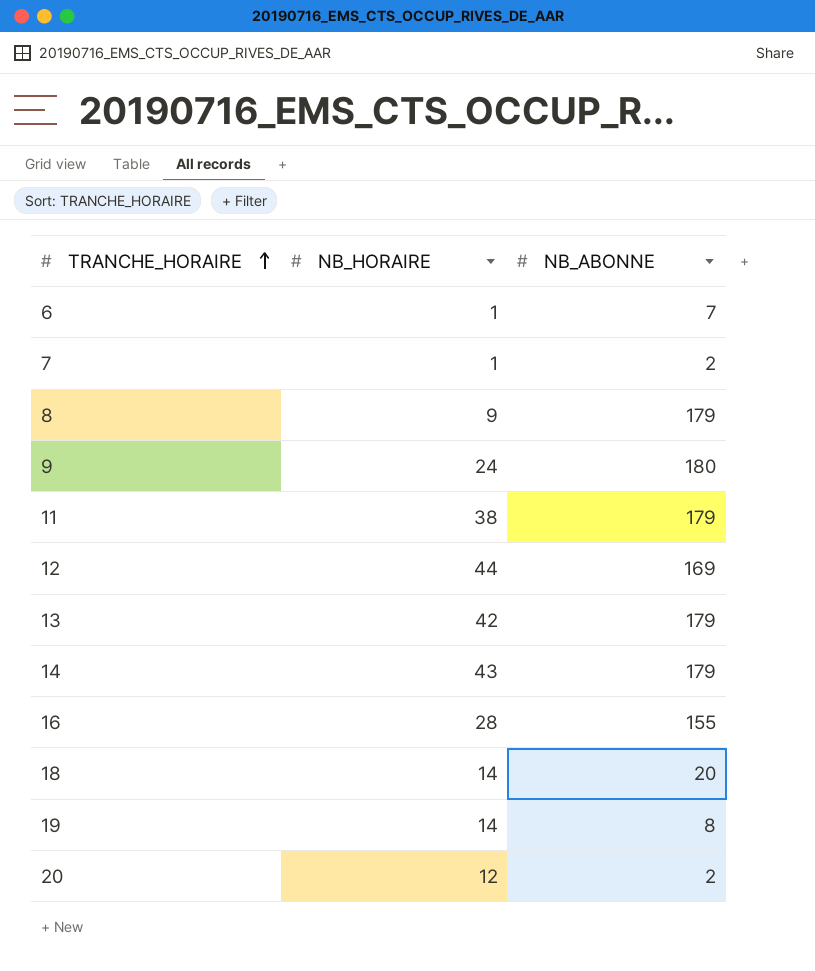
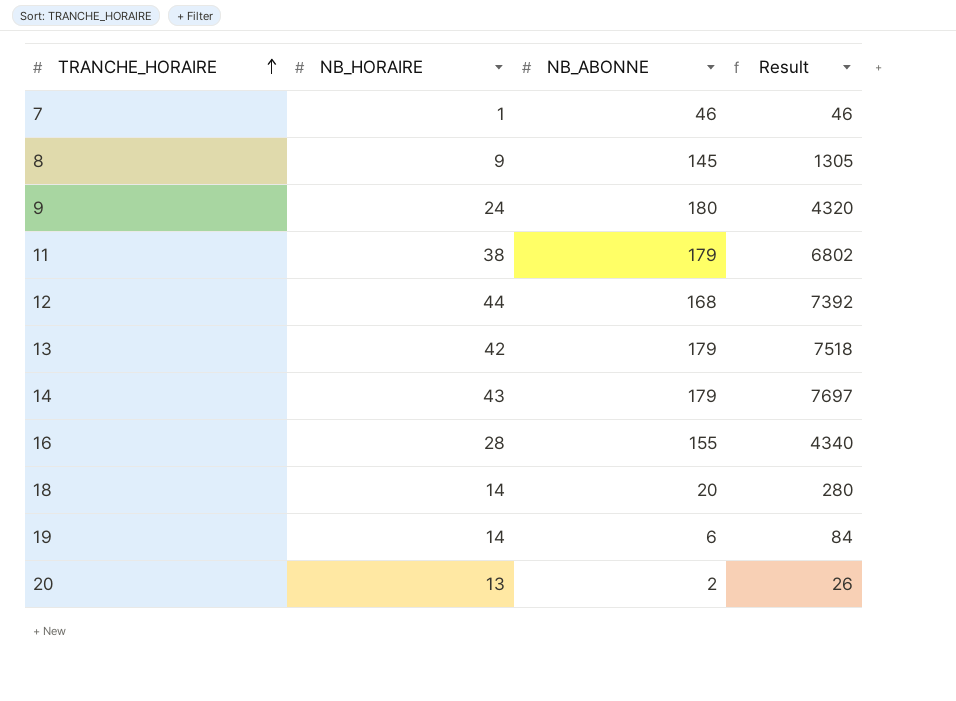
column Result | formula: none -> [NB_HORAIRE] * [NB_ABONNE]
row 6: 1 | 7 -> none
7 | NB_ABONNE: 2 -> 46
8 | NB_ABONNE: 179 -> 145
12 | NB_ABONNE: 169 -> 168
19 | NB_ABONNE: 8 -> 6
20 | NB_HORAIRE: 12 -> 13

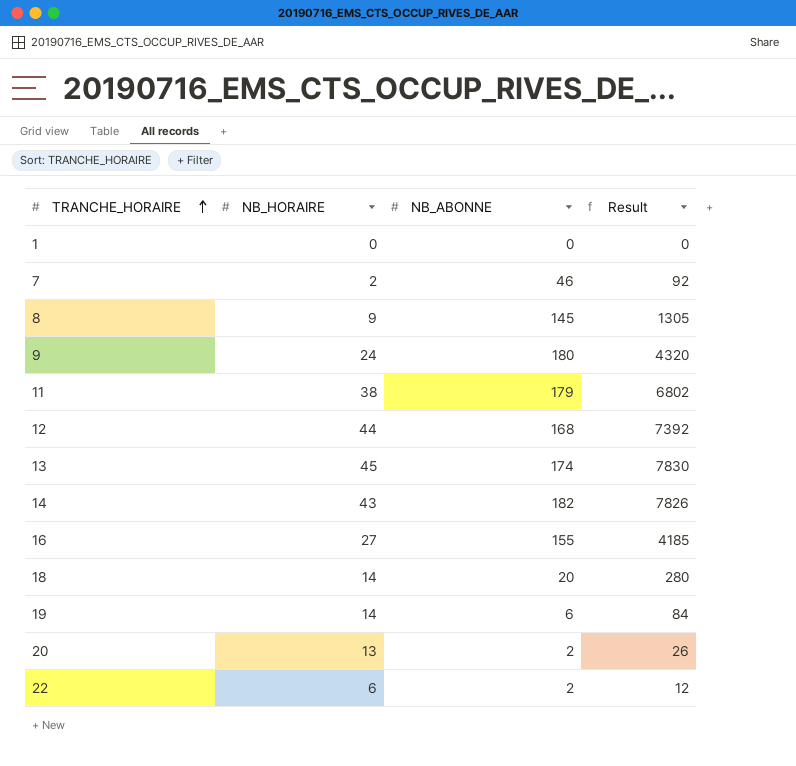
row 1: none -> 0 | 0 | 0
7 | NB_HORAIRE: 1 -> 2
7 | Result: 46 -> 92
13 | NB_HORAIRE: 42 -> 45
13 | NB_ABONNE: 179 -> 174
13 | Result: 7518 -> 7830
14 | NB_ABONNE: 179 -> 182
14 | Result: 7697 -> 7826
16 | NB_HORAIRE: 28 -> 27
16 | Result: 4340 -> 4185
row 22: none -> 6 | 2 | 12

